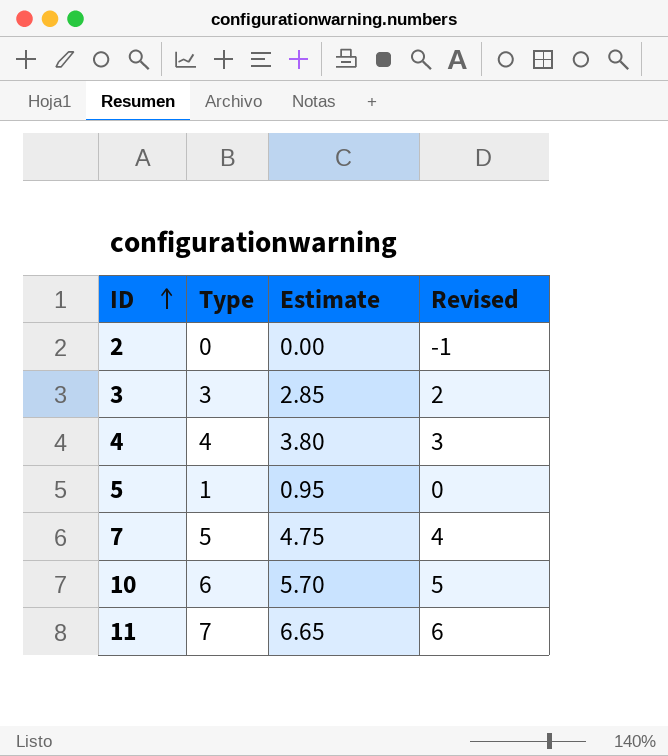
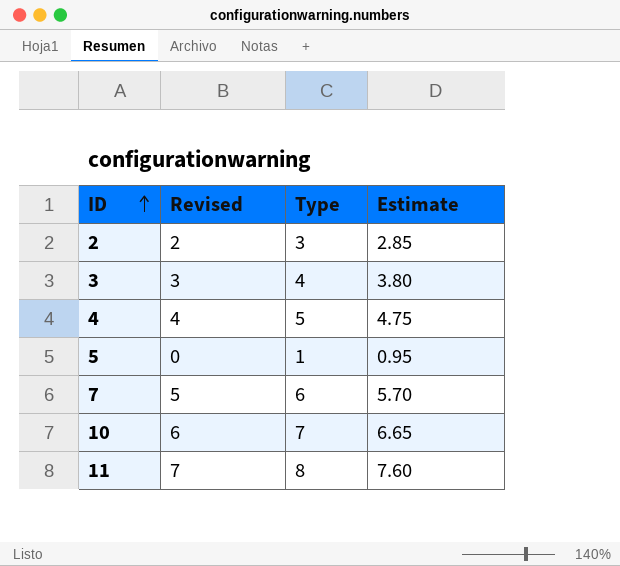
column Revised | position: 4 -> 2
2 | Revised: -1 -> 2
2 | Type: 0 -> 3
2 | Estimate: 0.00 -> 2.85
3 | Revised: 2 -> 3
3 | Type: 3 -> 4
3 | Estimate: 2.85 -> 3.80
4 | Revised: 3 -> 4
4 | Type: 4 -> 5
4 | Estimate: 3.80 -> 4.75
7 | Revised: 4 -> 5
7 | Type: 5 -> 6
7 | Estimate: 4.75 -> 5.70
10 | Revised: 5 -> 6
10 | Type: 6 -> 7
10 | Estimate: 5.70 -> 6.65
11 | Revised: 6 -> 7
11 | Type: 7 -> 8
11 | Estimate: 6.65 -> 7.60

